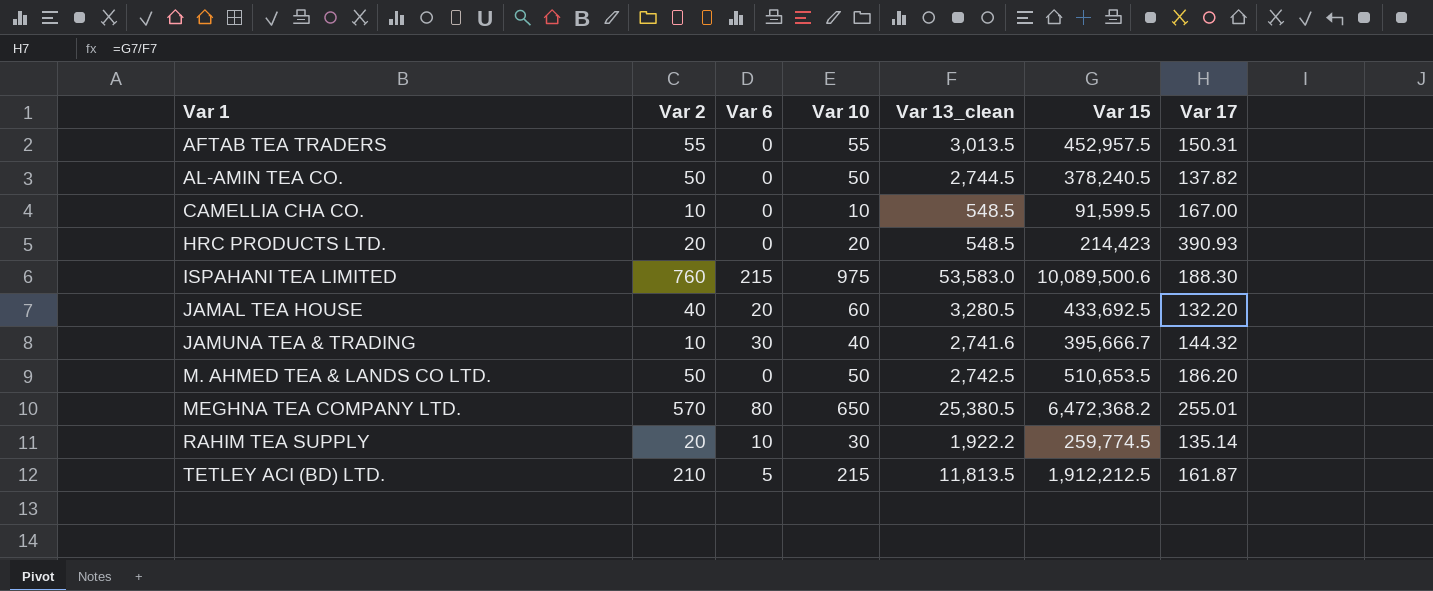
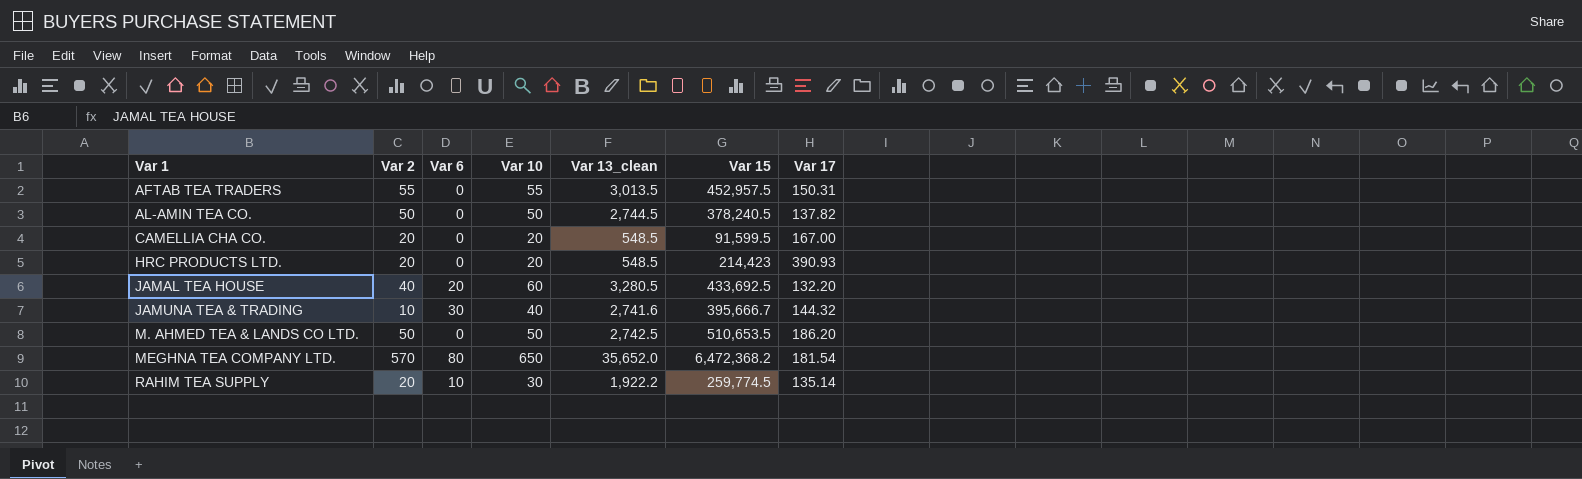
row ISPAHANI TEA LIMITED: 760 | 215 | 975 | 53,583.0 | 10,089,500.6 | 188.30 -> none
row TETLEY ACI (BD) LTD.: 210 | 5 | 215 | 11,813.5 | 1,912,212.5 | 161.87 -> none
CAMELLIA CHA CO. | Var 2: 10 -> 20
CAMELLIA CHA CO. | Var 10: 10 -> 20
MEGHNA TEA COMPANY LTD. | Var 13_clean: 25,380.5 -> 35,652.0
MEGHNA TEA COMPANY LTD. | Var 17: 255.01 -> 181.54

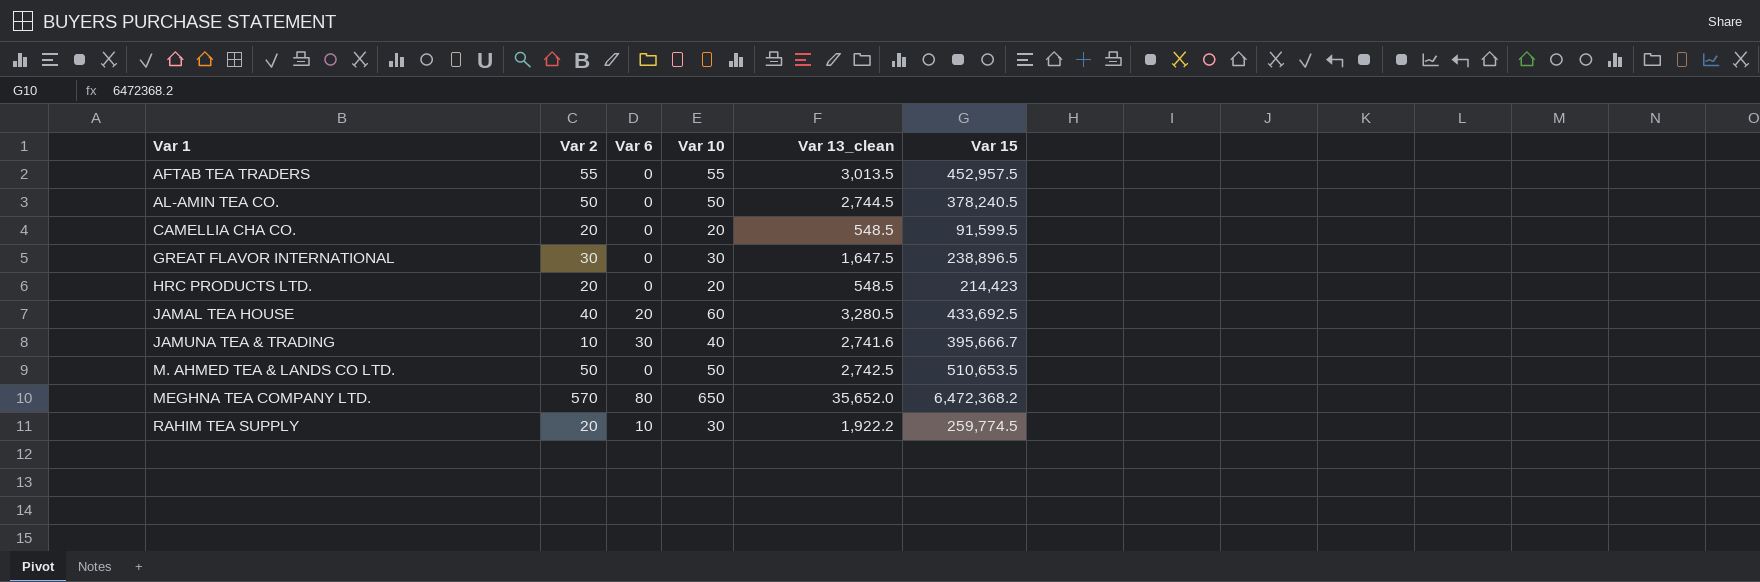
column Var 17 | formula: [Var 15] / [Var 13_clean] -> none
row GREAT FLAVOR INTERNATIONAL: none -> 30 | 0 | 30 | 1,647.5 | 238,896.5

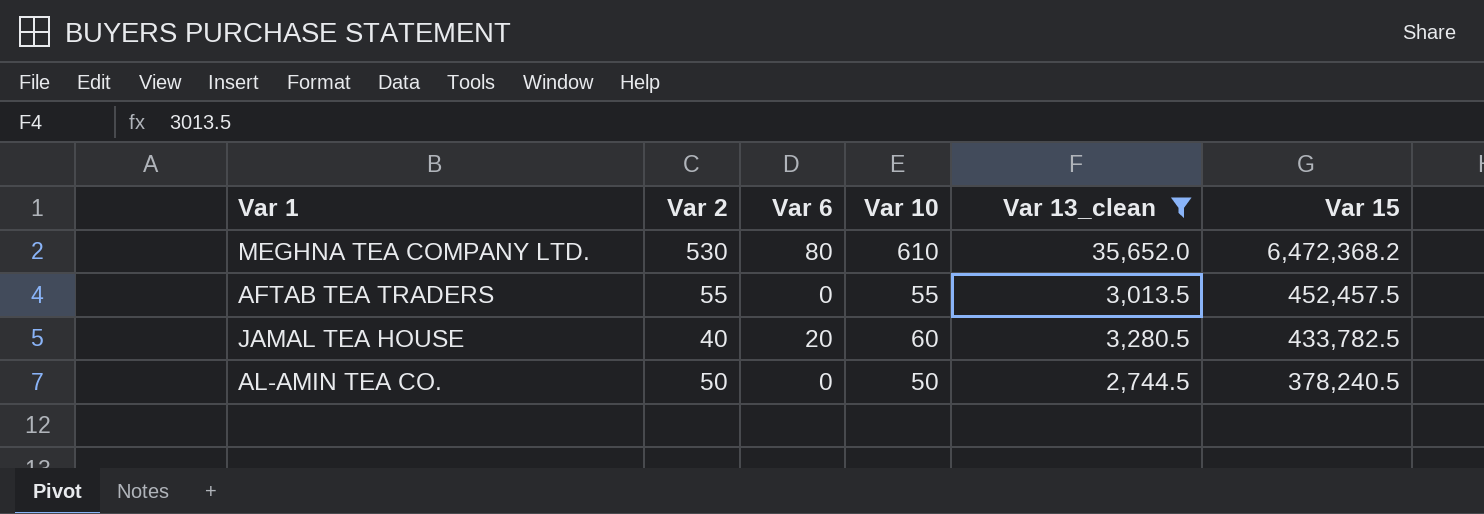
filter: none -> Var 13_clean >= 2,744.5
row order: Var 1 ascending -> Var 15 descending
MEGHNA TEA COMPANY LTD. | Var 2: 570 -> 530
MEGHNA TEA COMPANY LTD. | Var 10: 650 -> 610
AFTAB TEA TRADERS | Var 15: 452,957.5 -> 452,457.5
JAMAL TEA HOUSE | Var 15: 433,692.5 -> 433,782.5

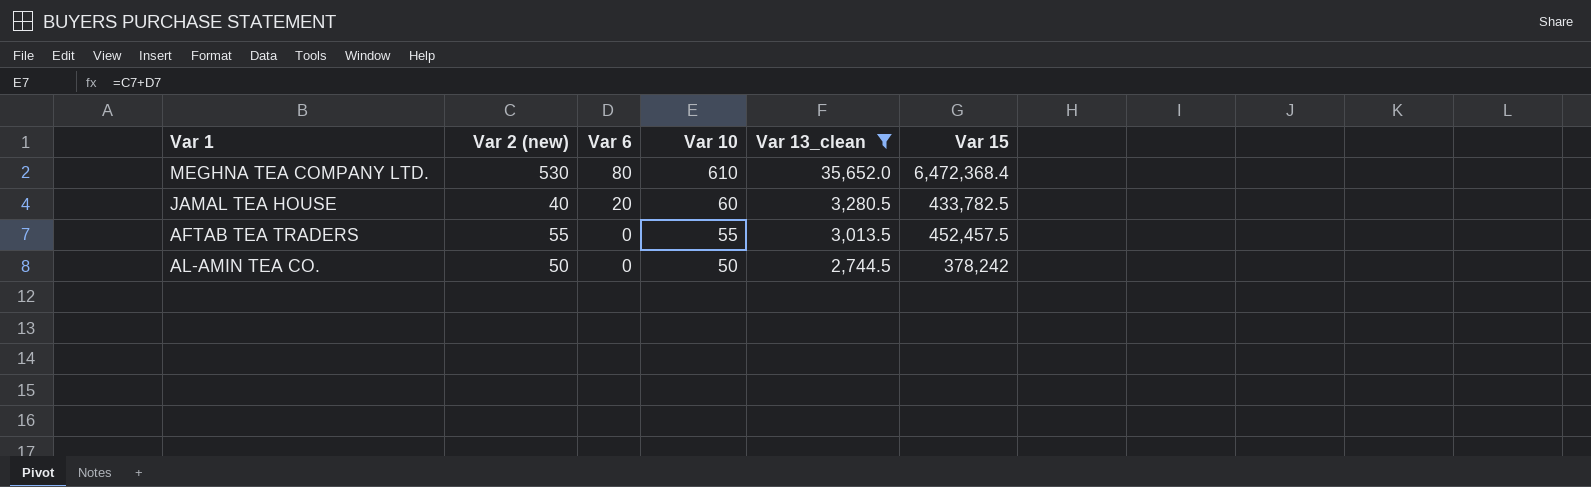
row order: Var 15 descending -> Var 6 descending
column name: Var 2 -> Var 2 (new)
MEGHNA TEA COMPANY LTD. | Var 15: 6,472,368.2 -> 6,472,368.4
AL-AMIN TEA CO. | Var 15: 378,240.5 -> 378,242

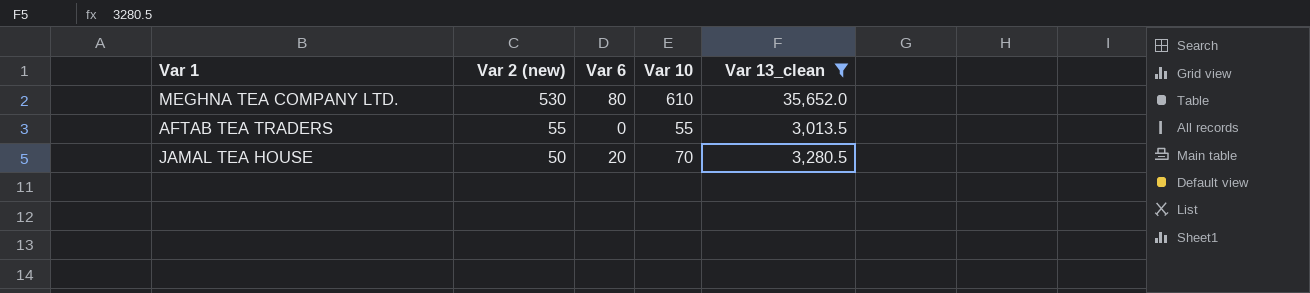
row order: Var 6 descending -> Var 2 (new) descending
column Var 15 | position: 6 -> none
row AL-AMIN TEA CO.: 50 | 0 | 50 | 2,744.5 | 378,242 -> none
JAMAL TEA HOUSE | Var 2 (new): 40 -> 50
JAMAL TEA HOUSE | Var 10: 60 -> 70

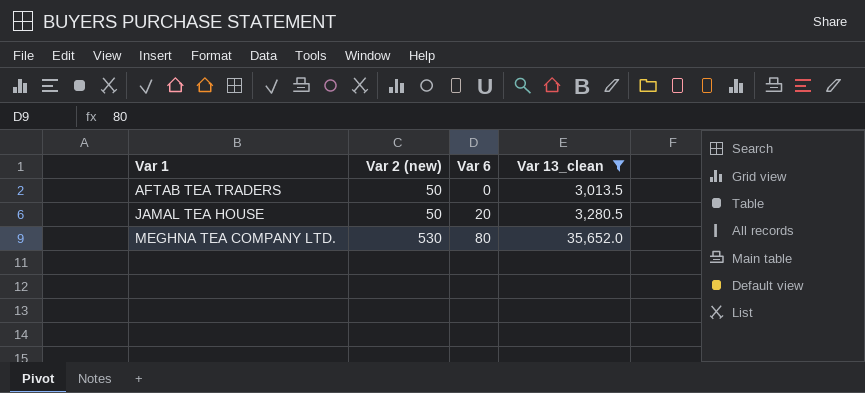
row order: Var 2 (new) descending -> Var 1 ascending
column Var 10 | formula: [Var 2 (new)] + [Var 6] -> none
AFTAB TEA TRADERS | Var 2 (new): 55 -> 50

